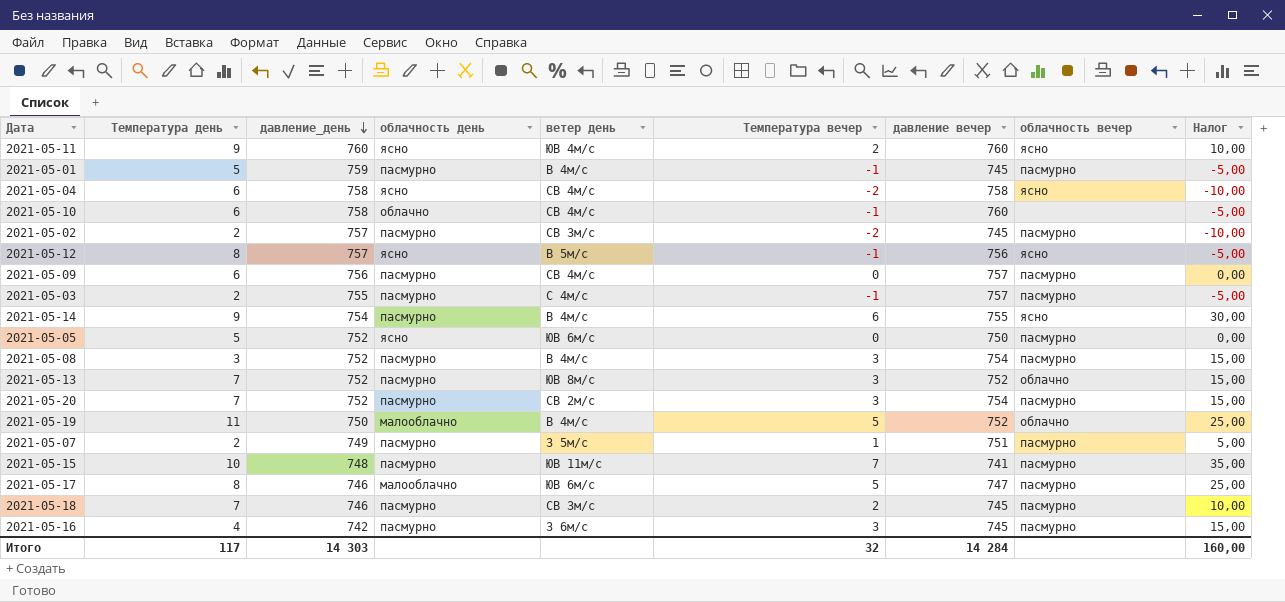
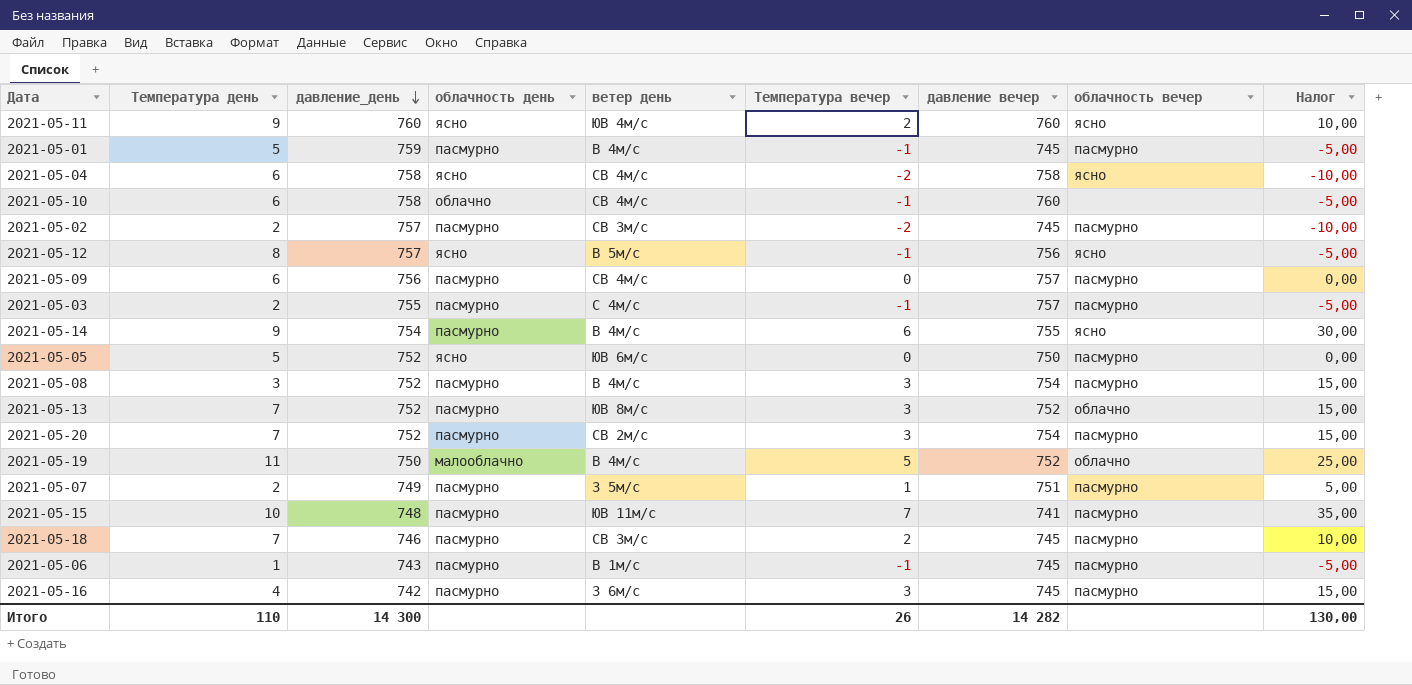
row 2021-05-17: 8 | 746 | малооблачно | ЮВ 6м/с | 5 | 747 | пасмурно | 25,00 -> none
row 2021-05-06: none -> 1 | 743 | пасмурно | В 1м/с | -1 | 745 | пасмурно | -5,00
Итого | Температура день: 117 -> 110
Итого | давление_день: 14 303 -> 14 300
Итого | Температура вечер: 32 -> 26
Итого | давление вечер: 14 284 -> 14 282
Итого | Налог: 160,00 -> 130,00

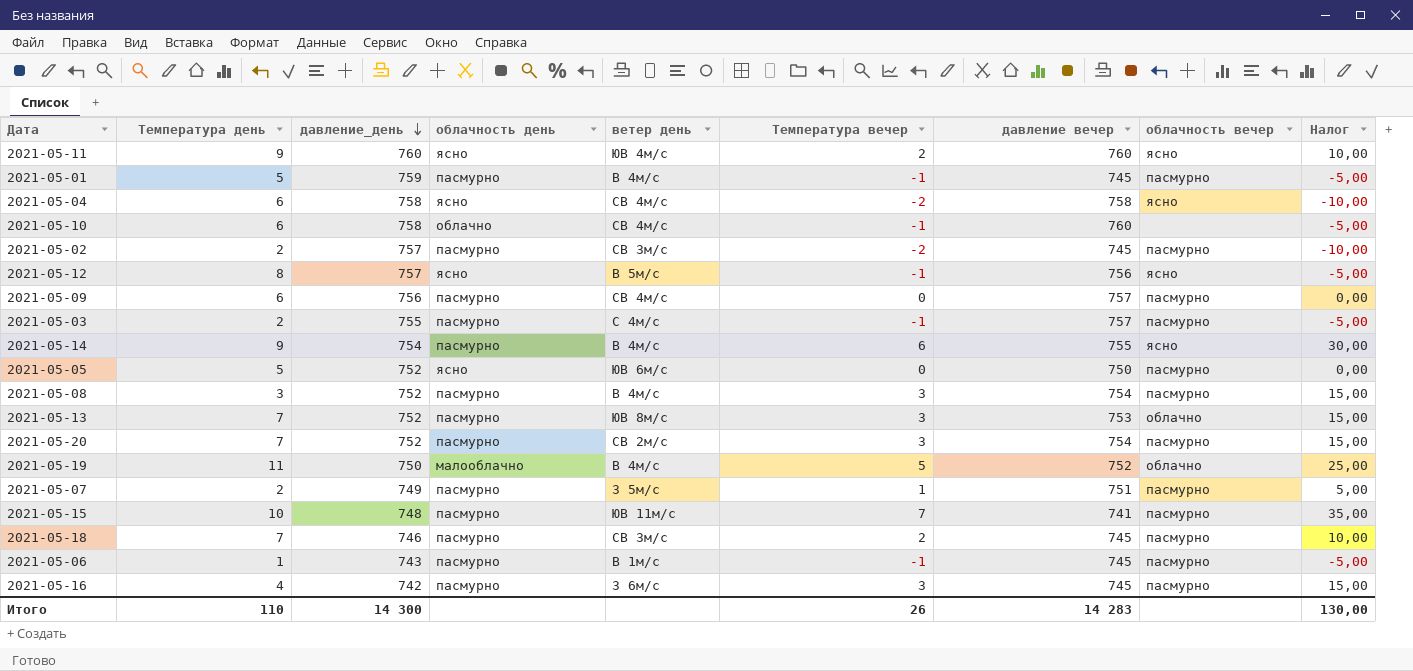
2021-05-13 | давление вечер: 752 -> 753
Итого | давление вечер: 14 282 -> 14 283

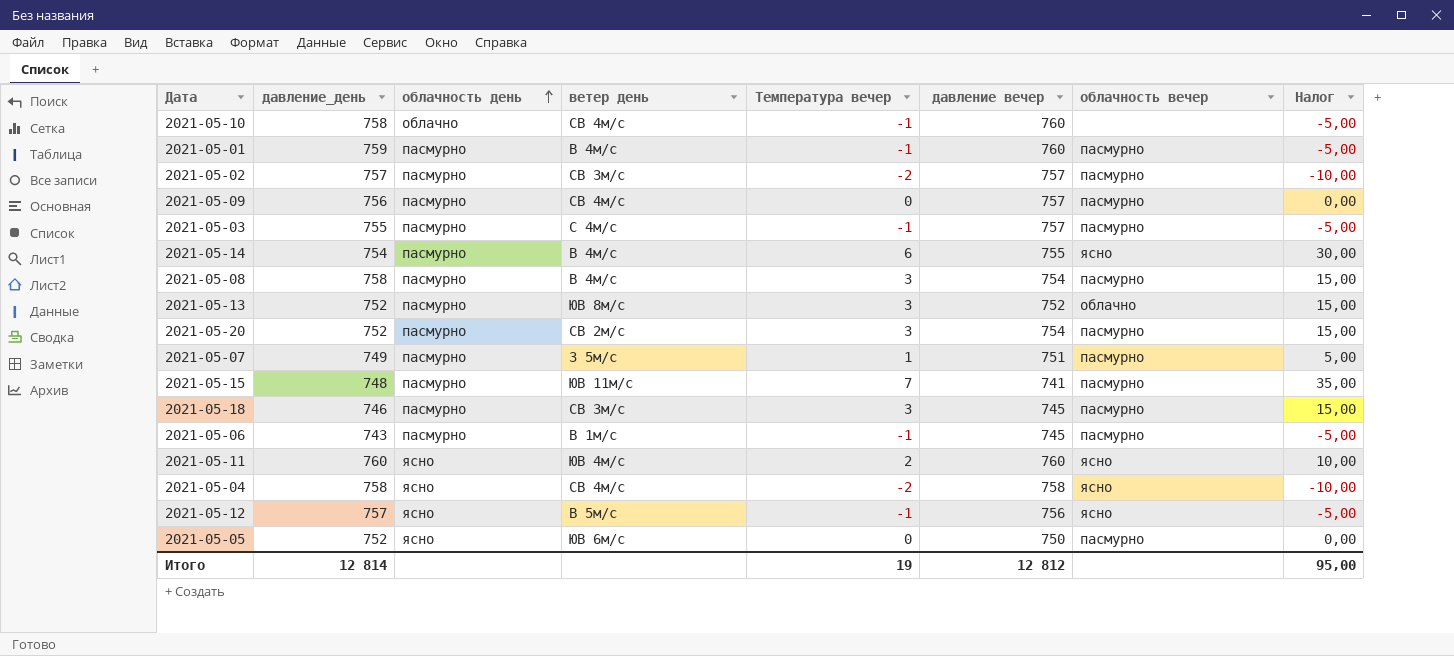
row order: давление_день descending -> облачность день ascending
column Температура день | position: 2 -> none
row 2021-05-19: 11 | 750 | малооблачно | В 4м/с | 5 | 752 | облачно | 25,00 -> none
row 2021-05-16: 4 | 742 | пасмурно | З 6м/с | 3 | 745 | пасмурно | 15,00 -> none
2021-05-01 | давление вечер: 745 -> 760
2021-05-02 | давление вечер: 745 -> 757
2021-05-08 | давление_день: 752 -> 758
2021-05-13 | давление вечер: 753 -> 752
2021-05-18 | Температура вечер: 2 -> 3
2021-05-18 | Налог: 10,00 -> 15,00
Итого | давление_день: 14 300 -> 12 814
Итого | Температура вечер: 26 -> 19
Итого | давление вечер: 14 283 -> 12 812
Итого | Налог: 130,00 -> 95,00

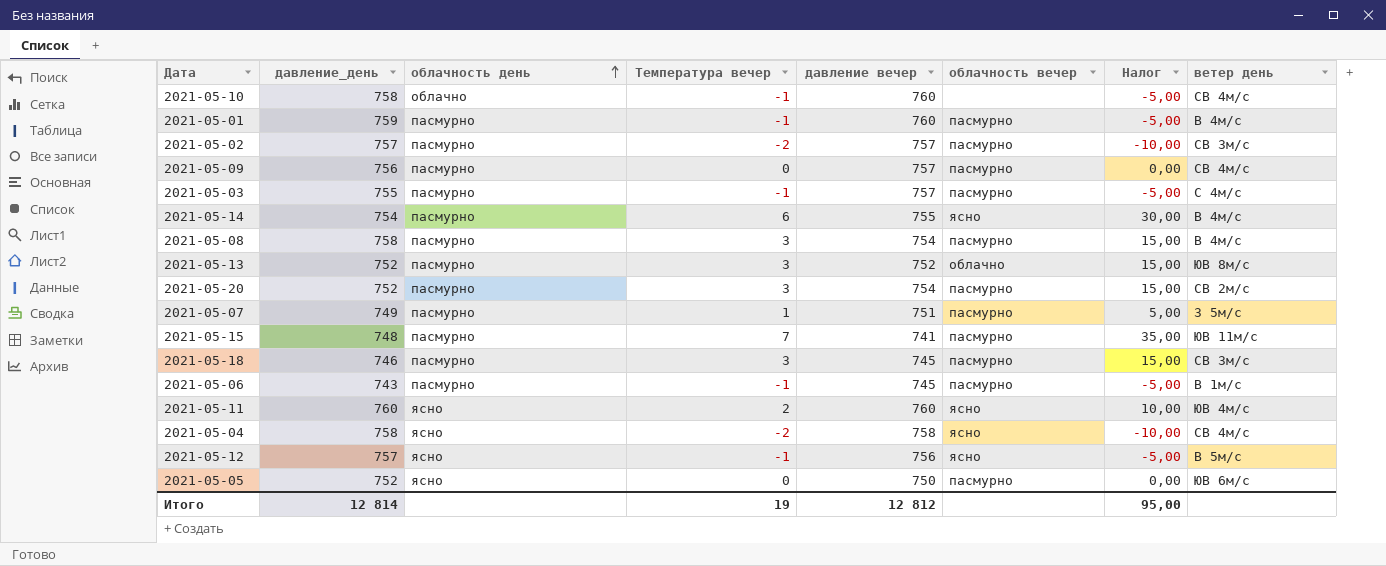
column ветер день | position: 4 -> 8

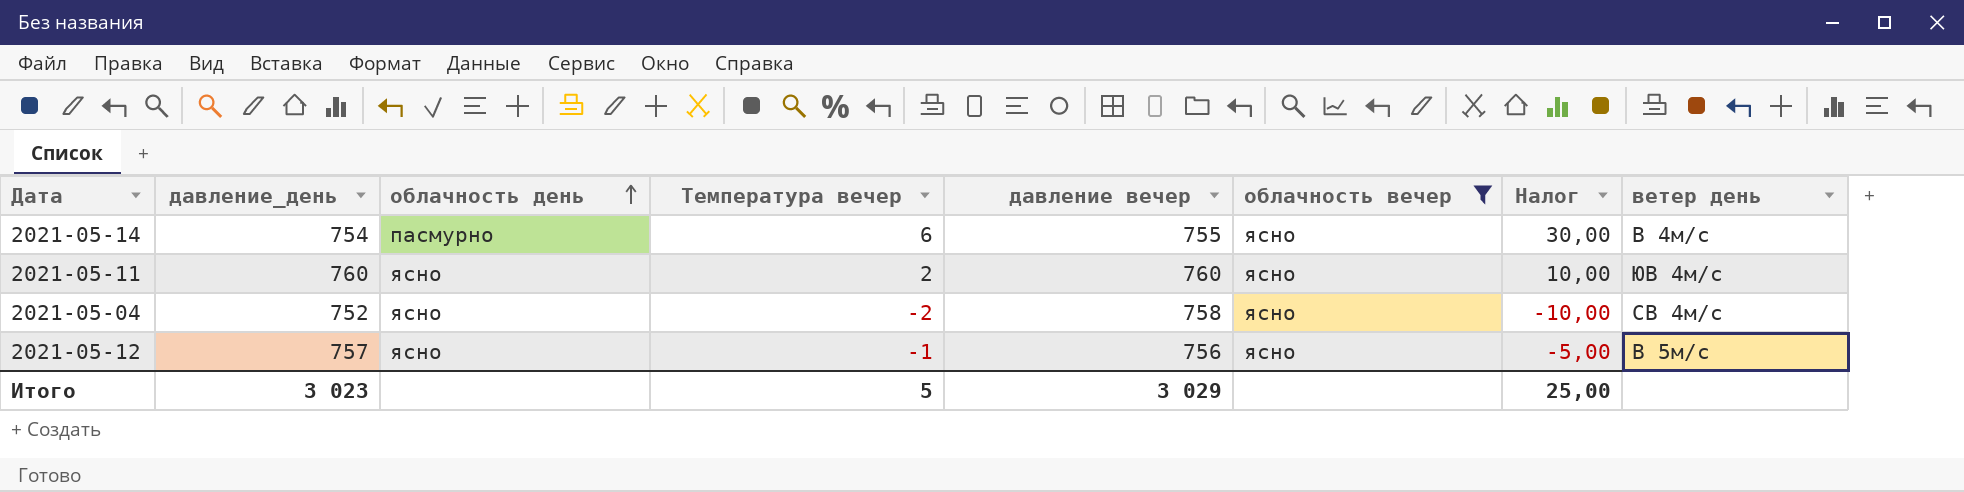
filter: none -> облачность вечер = ясно
2021-05-04 | давление_день: 758 -> 752
Итого | давление_день: 12 814 -> 3 023
Итого | Температура вечер: 19 -> 5
Итого | давление вечер: 12 812 -> 3 029
Итого | Налог: 95,00 -> 25,00

